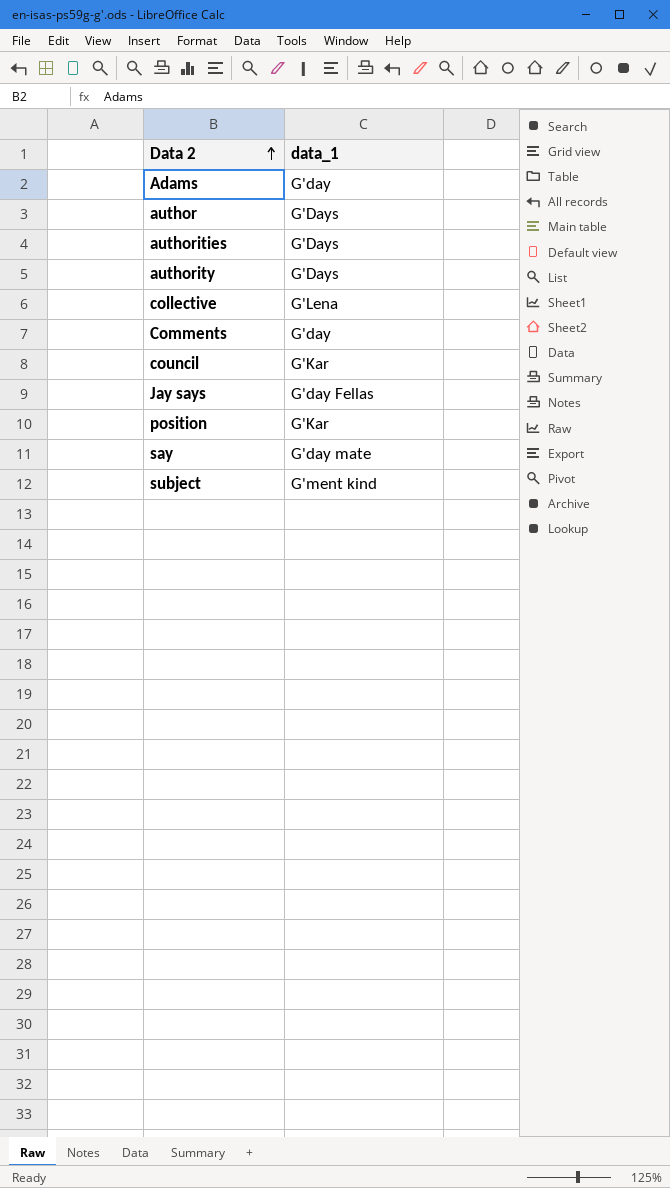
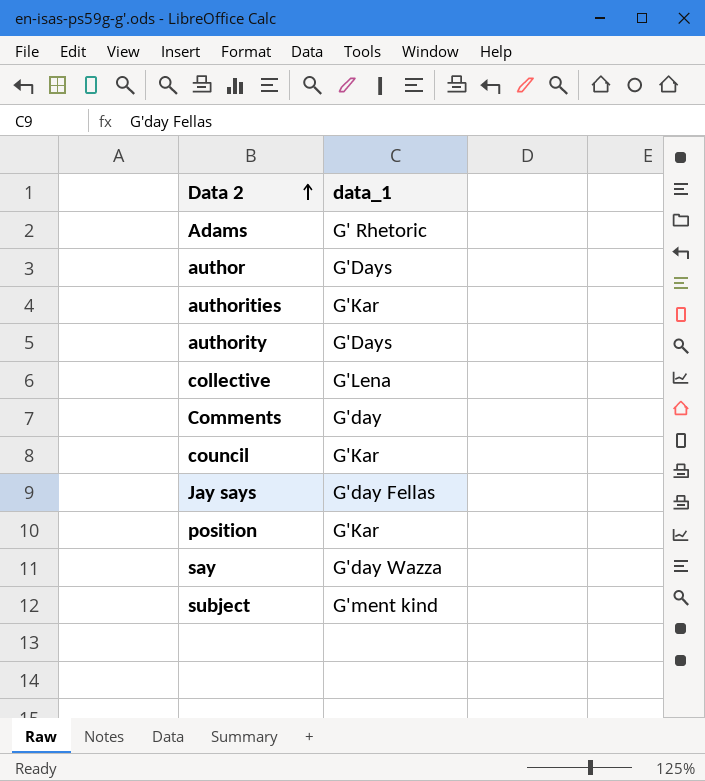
Adams | data_1: G'day -> G' Rhetoric
authorities | data_1: G'Days -> G'Kar
say | data_1: G'day mate -> G'day Wazza

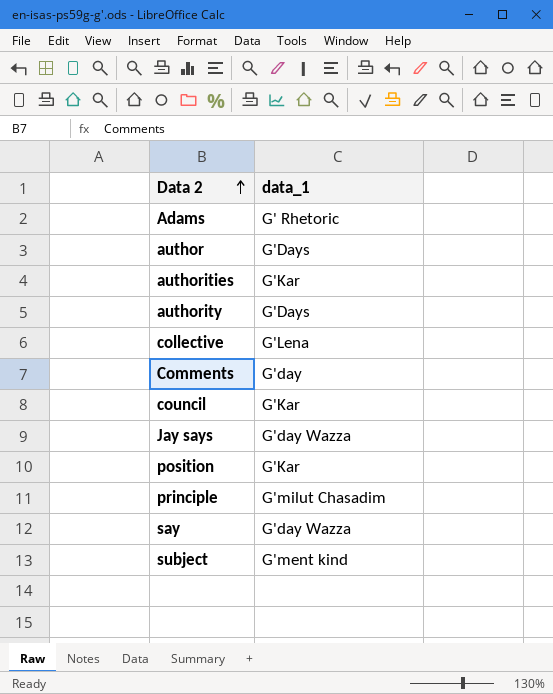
Jay says | data_1: G'day Fellas -> G'day Wazza
row principle: none -> G'milut Chasadim

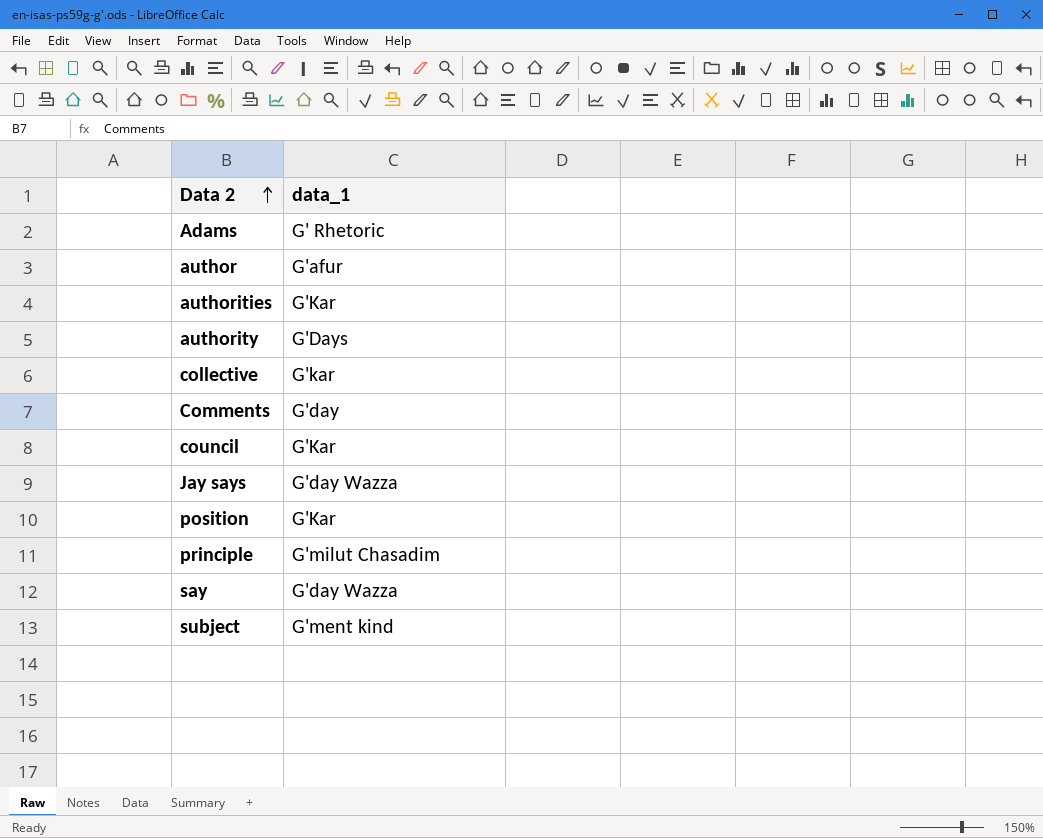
author | data_1: G'Days -> G'afur
collective | data_1: G'Lena -> G'kar

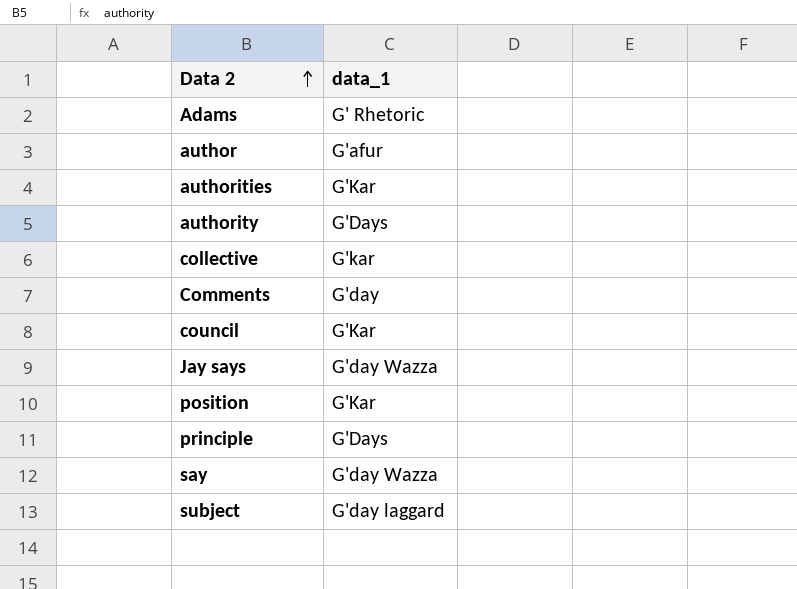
principle | data_1: G'milut Chasadim -> G'Days
subject | data_1: G'ment kind -> G'day laggard

